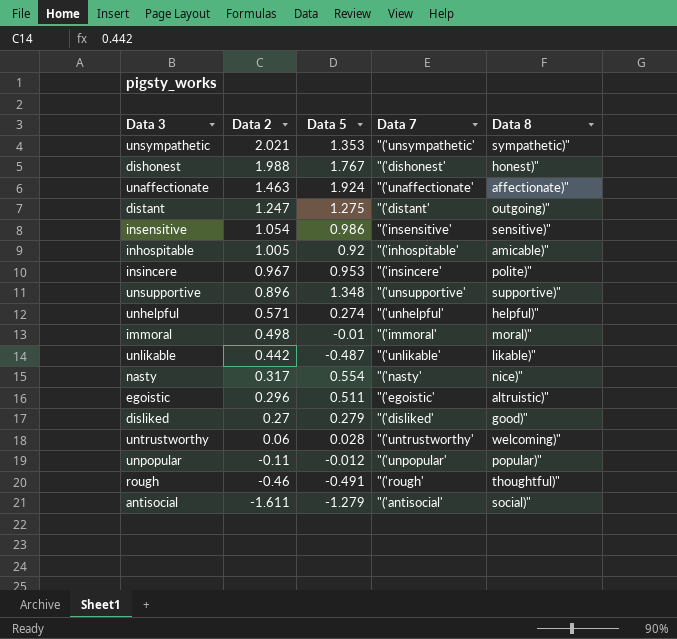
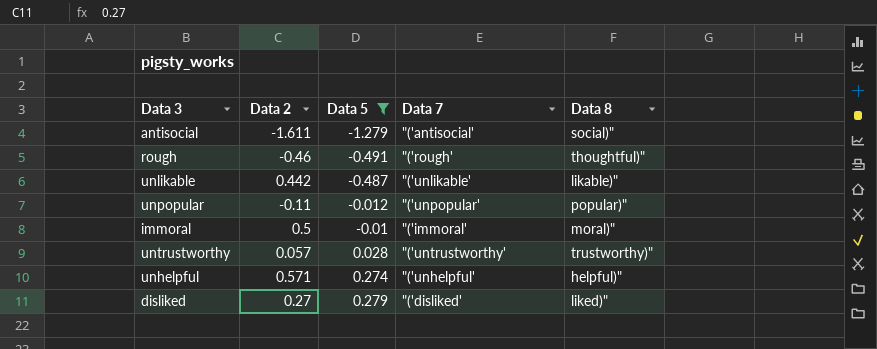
filter: none -> Data 5 <= 0.279
row order: Data 2 descending -> Data 5 ascending
immoral | Data 2: 0.498 -> 0.5
untrustworthy | Data 2: 0.06 -> 0.057
untrustworthy | Data 8: welcoming)" -> trustworthy)"
disliked | Data 8: good)" -> liked)"

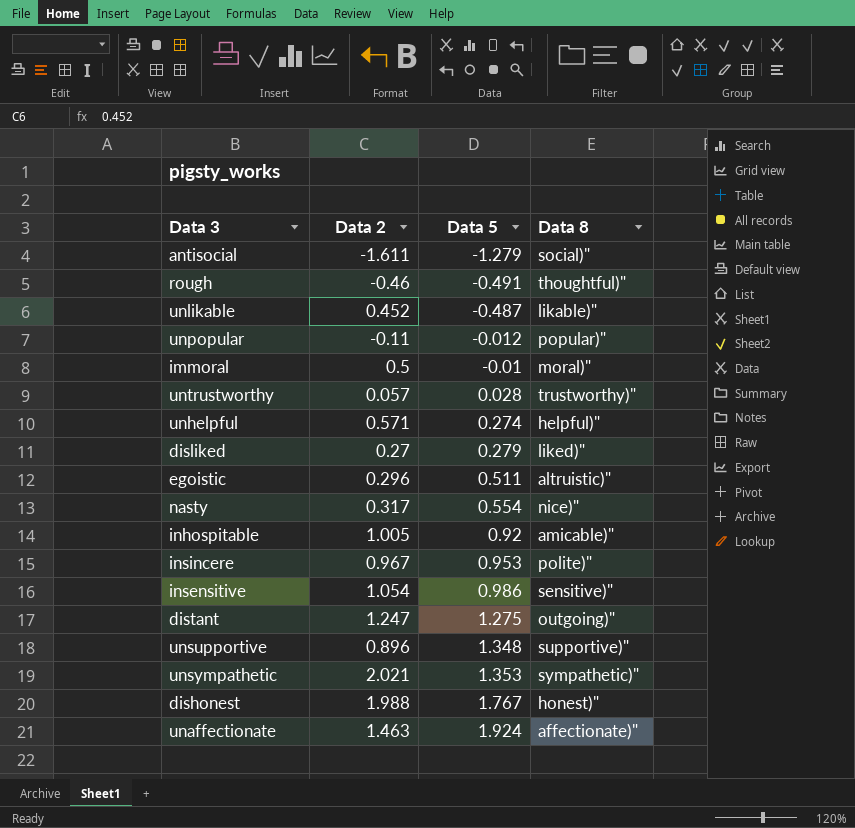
filter: Data 5 <= 0.279 -> none
column Data 7 | position: 4 -> none
unlikable | Data 2: 0.442 -> 0.452

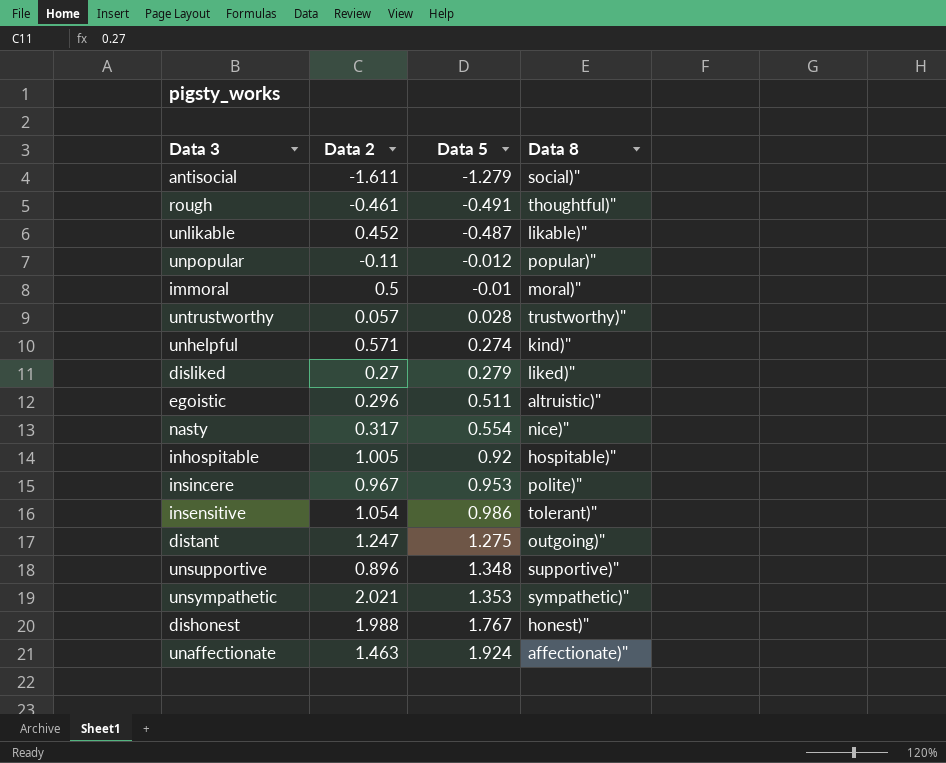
rough | Data 2: -0.46 -> -0.461
unhelpful | Data 8: helpful)" -> kind)"
inhospitable | Data 8: amicable)" -> hospitable)"
insensitive | Data 8: sensitive)" -> tolerant)"

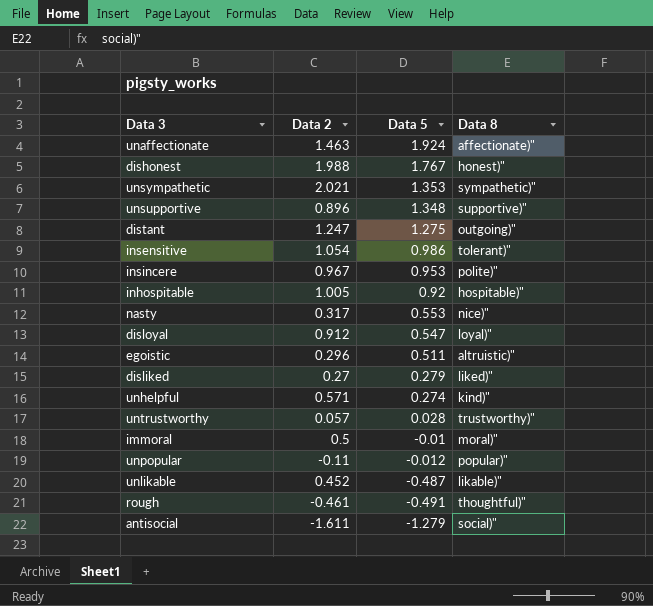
row order: Data 5 ascending -> Data 5 descending
nasty | Data 5: 0.554 -> 0.553
row disloyal: none -> 0.912 | 0.547 | loyal)"

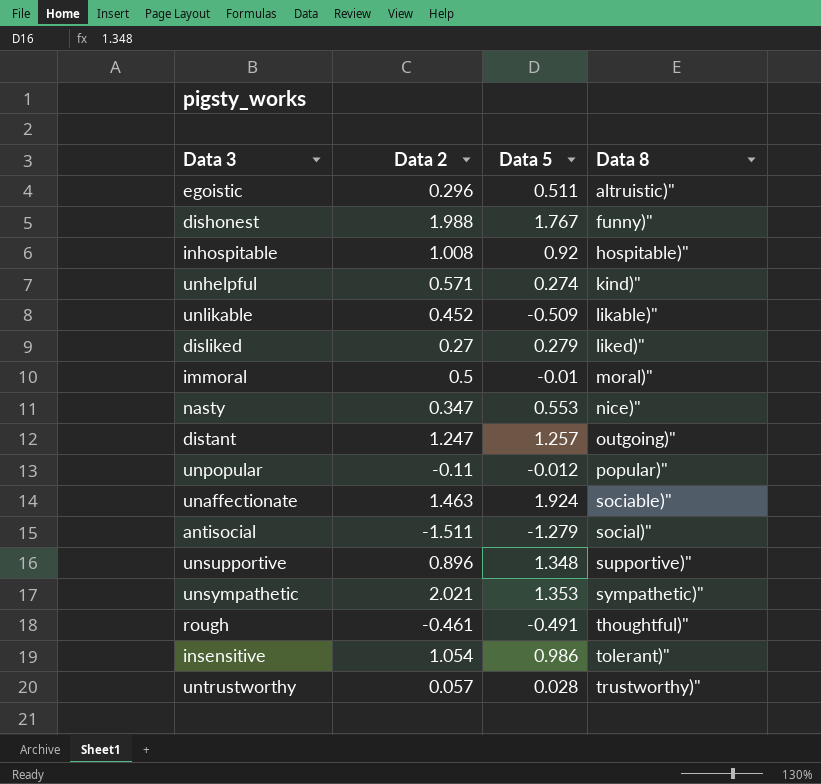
row order: Data 5 descending -> Data 8 ascending
row insincere: 0.967 | 0.953 | polite)" -> none
row disloyal: 0.912 | 0.547 | loyal)" -> none
dishonest | Data 8: honest)" -> funny)"
inhospitable | Data 2: 1.005 -> 1.008
unlikable | Data 5: -0.487 -> -0.509
nasty | Data 2: 0.317 -> 0.347
distant | Data 5: 1.275 -> 1.257
unaffectionate | Data 8: affectionate)" -> sociable)"
antisocial | Data 2: -1.611 -> -1.511

